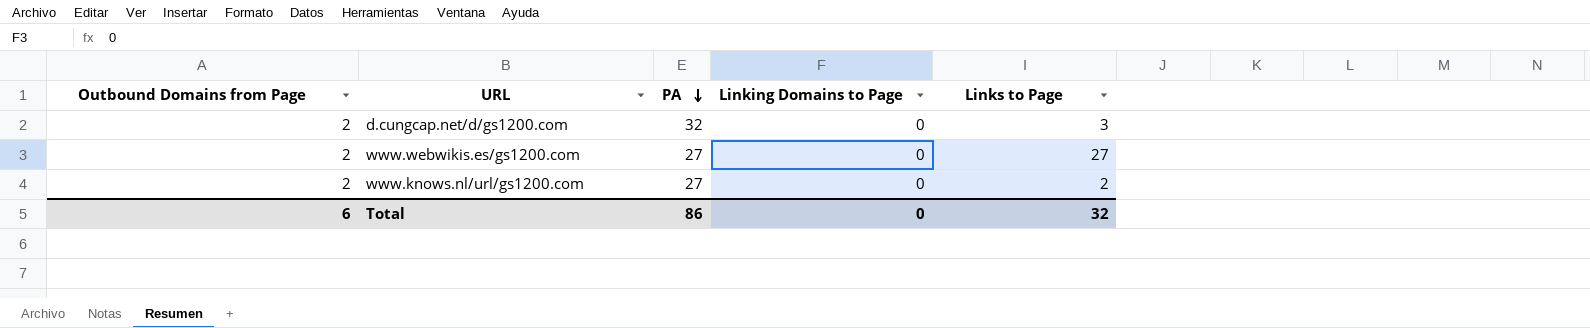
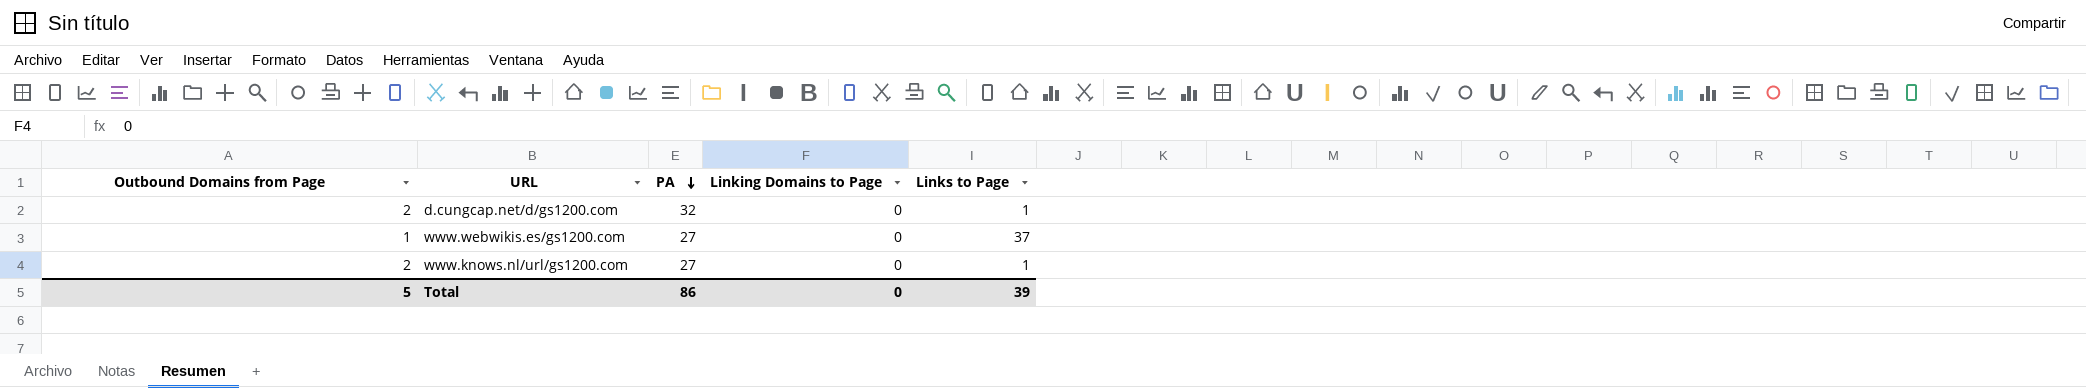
d.cungcap.net/d/gs1200.com | Links to Page: 3 -> 1
www.webwikis.es/gs1200.com | Outbound Domains from Page: 2 -> 1
www.webwikis.es/gs1200.com | Links to Page: 27 -> 37
www.knows.nl/url/gs1200.com | Links to Page: 2 -> 1
Total | Outbound Domains from Page: 6 -> 5
Total | Links to Page: 32 -> 39

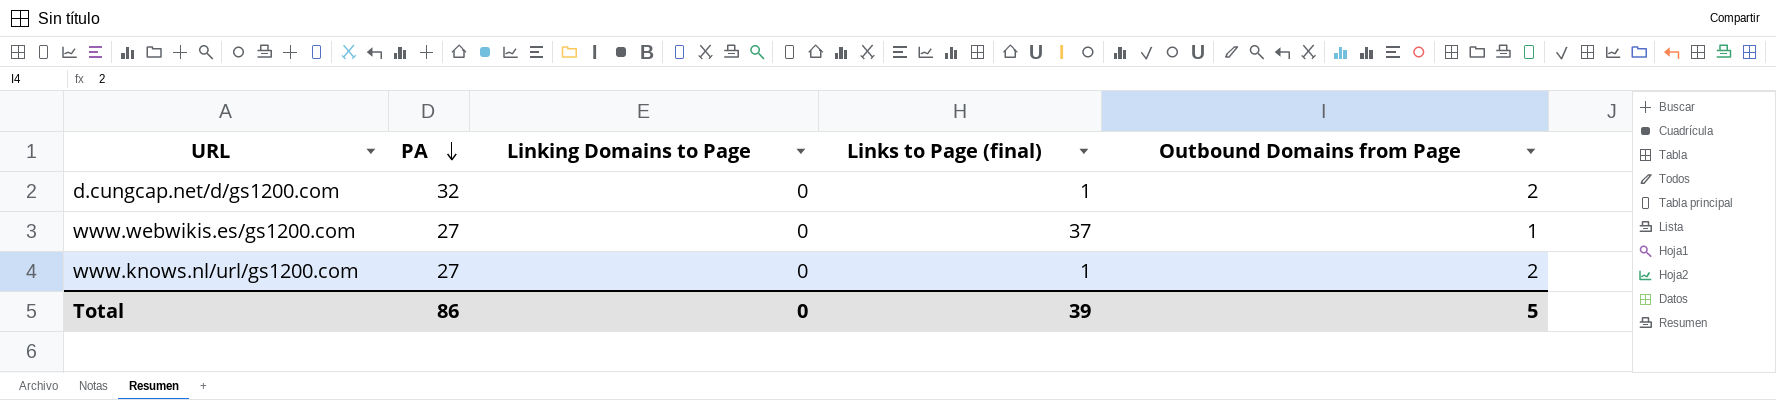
column name: Links to Page -> Links to Page (final)
column Outbound Domains from Page | position: 1 -> 5

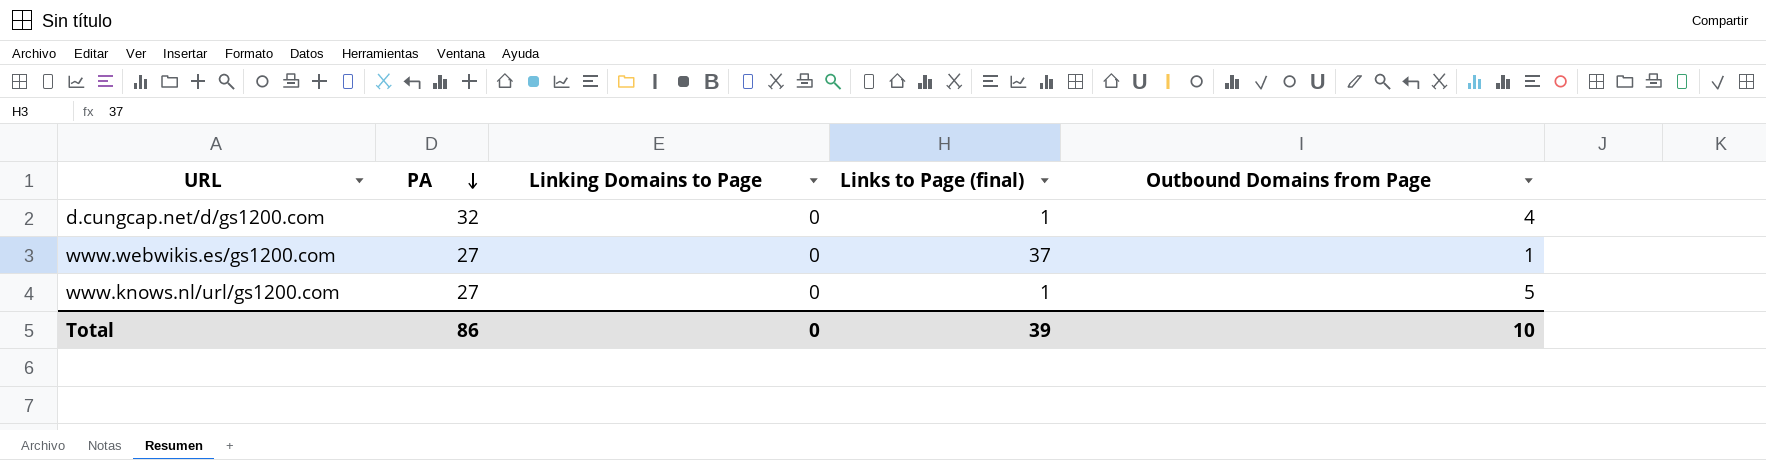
d.cungcap.net/d/gs1200.com | Outbound Domains from Page: 2 -> 4
www.knows.nl/url/gs1200.com | Outbound Domains from Page: 2 -> 5
Total | Outbound Domains from Page: 5 -> 10

